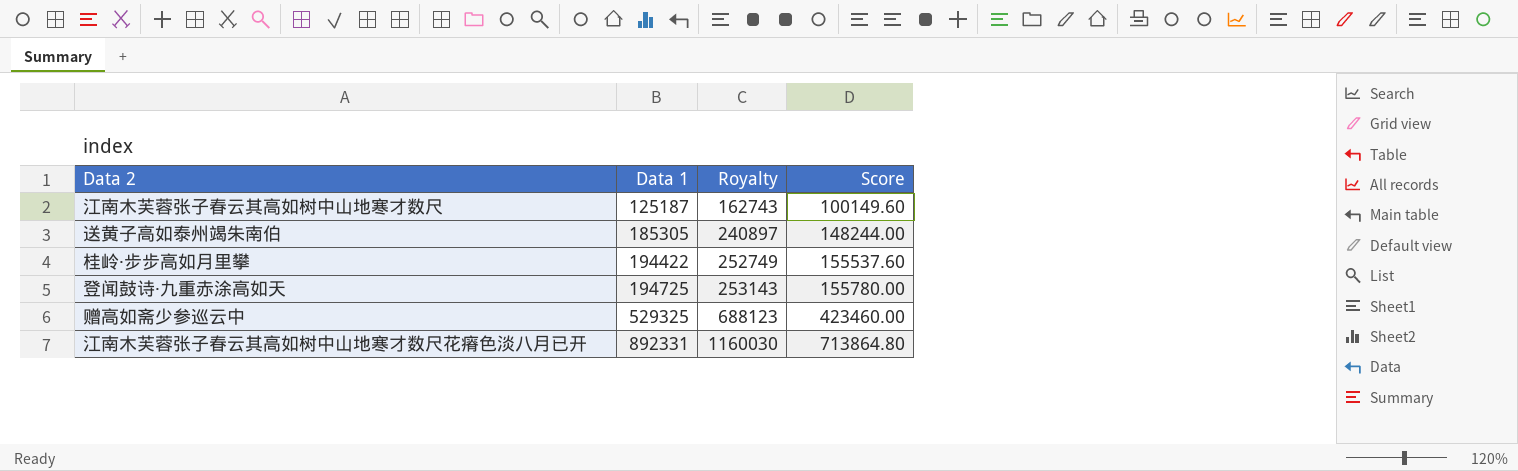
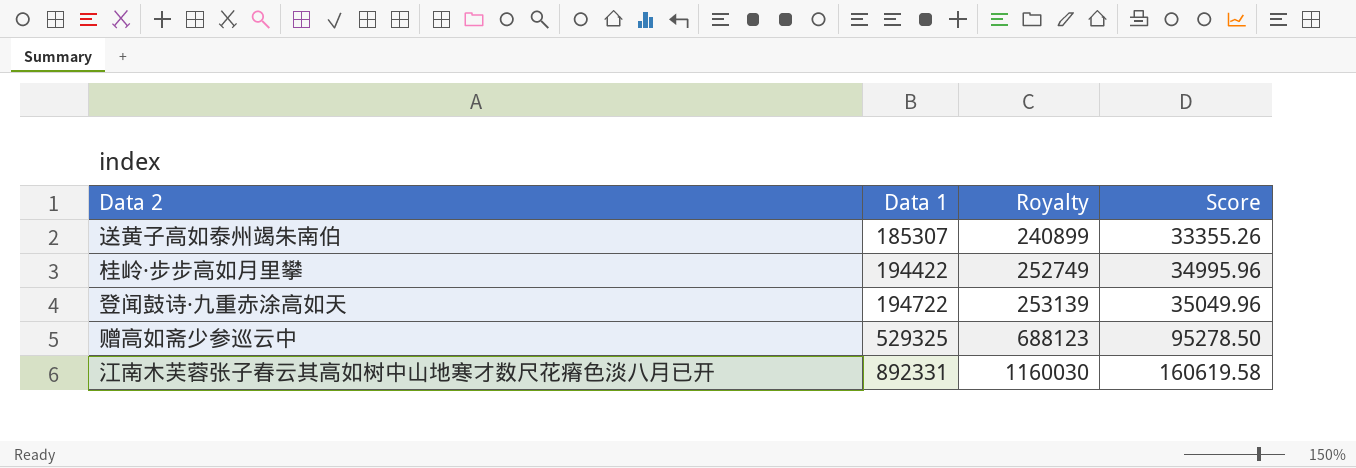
column Score | formula: [Data 1] * 0.8 -> [Data 1] * 0.18
row 江南木芙蓉张子春云其高如树中山地寒才数尺: 125187 | 162743 | 100149.60 -> none
送黄子高如泰州竭朱南伯 | Data 1: 185305 -> 185307
送黄子高如泰州竭朱南伯 | Royalty: 240897 -> 240899
登闻鼓诗·九重赤涂高如天 | Data 1: 194725 -> 194722
登闻鼓诗·九重赤涂高如天 | Royalty: 253143 -> 253139

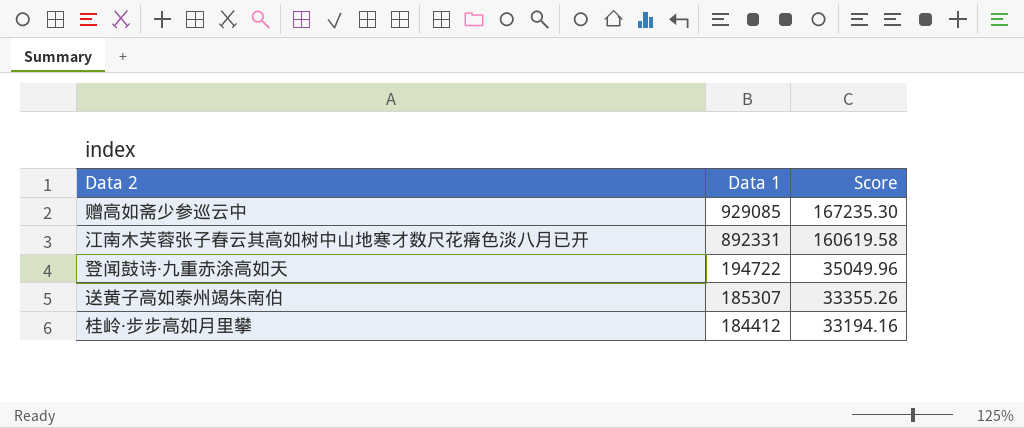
row order: Data 1 ascending -> Data 1 descending
column Royalty | formula: [Data 1] * 1.3 -> none
赠高如斋少参巡云中 | Data 1: 529325 -> 929085
赠高如斋少参巡云中 | Score: 95278.50 -> 167235.30
桂岭·步步高如月里攀 | Data 1: 194422 -> 184412
桂岭·步步高如月里攀 | Score: 34995.96 -> 33194.16

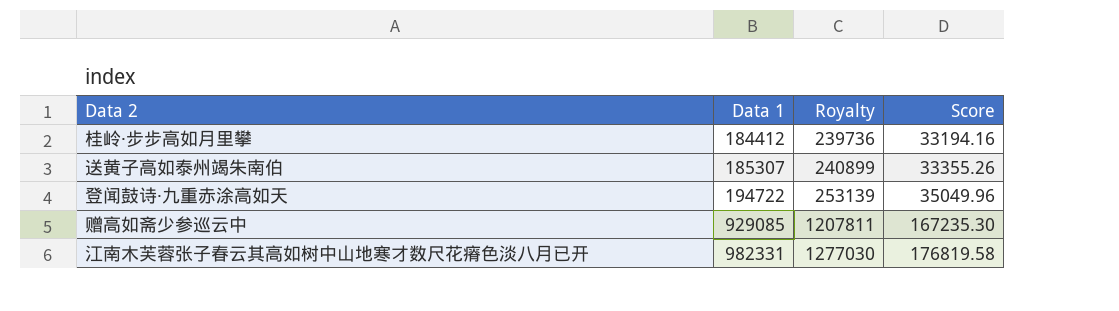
row order: Data 1 descending -> Data 1 ascending
column Royalty | formula: none -> [Data 1] * 1.3
江南木芙蓉张子春云其高如树中山地寒才数尺花瘠色淡八月已开 | Data 1: 892331 -> 982331
江南木芙蓉张子春云其高如树中山地寒才数尺花瘠色淡八月已开 | Score: 160619.58 -> 176819.58

